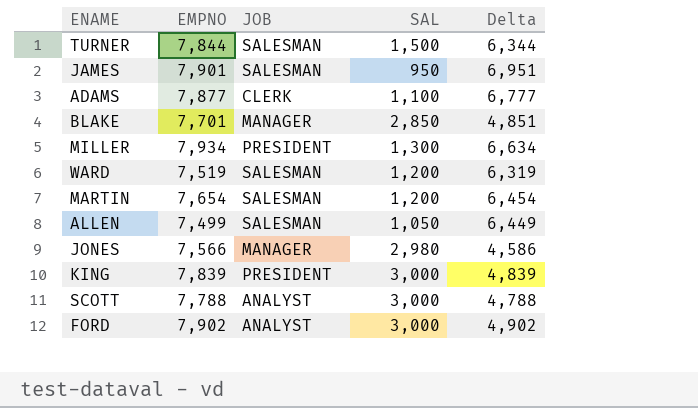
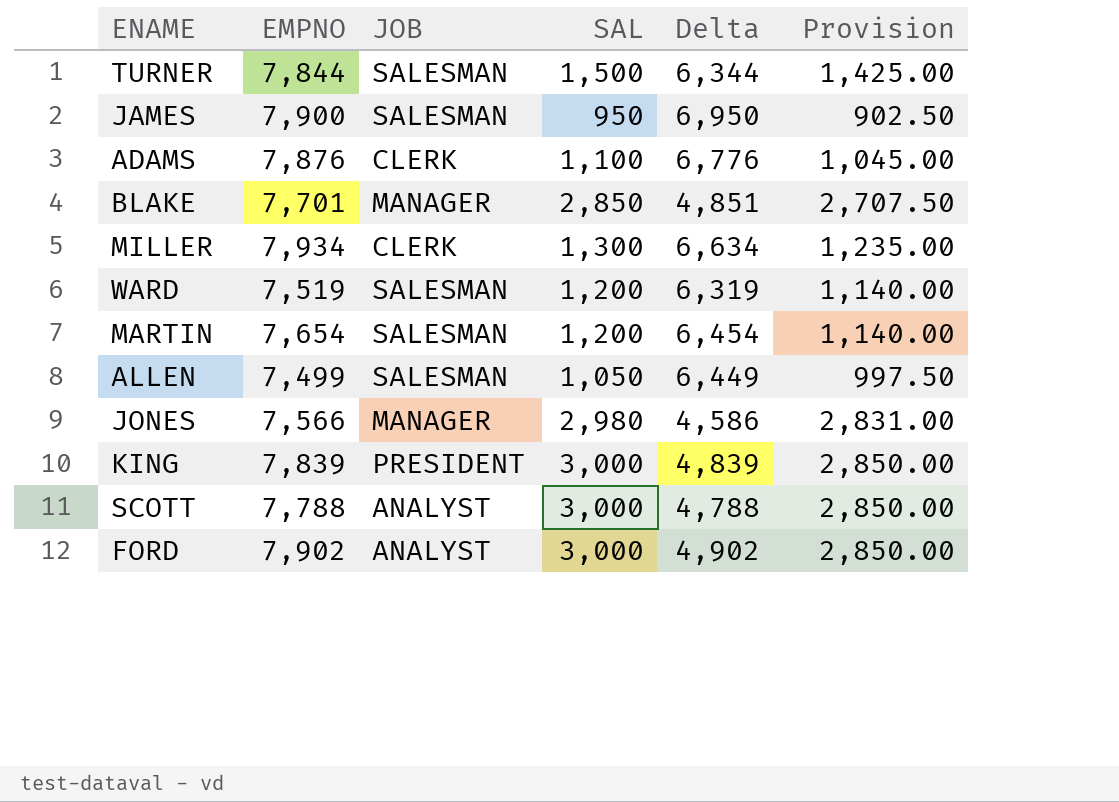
column Provision | formula: none -> [SAL] * 0.95
JAMES | EMPNO: 7,901 -> 7,900
JAMES | Delta: 6,951 -> 6,950
ADAMS | EMPNO: 7,877 -> 7,876
ADAMS | Delta: 6,777 -> 6,776
MILLER | JOB: PRESIDENT -> CLERK

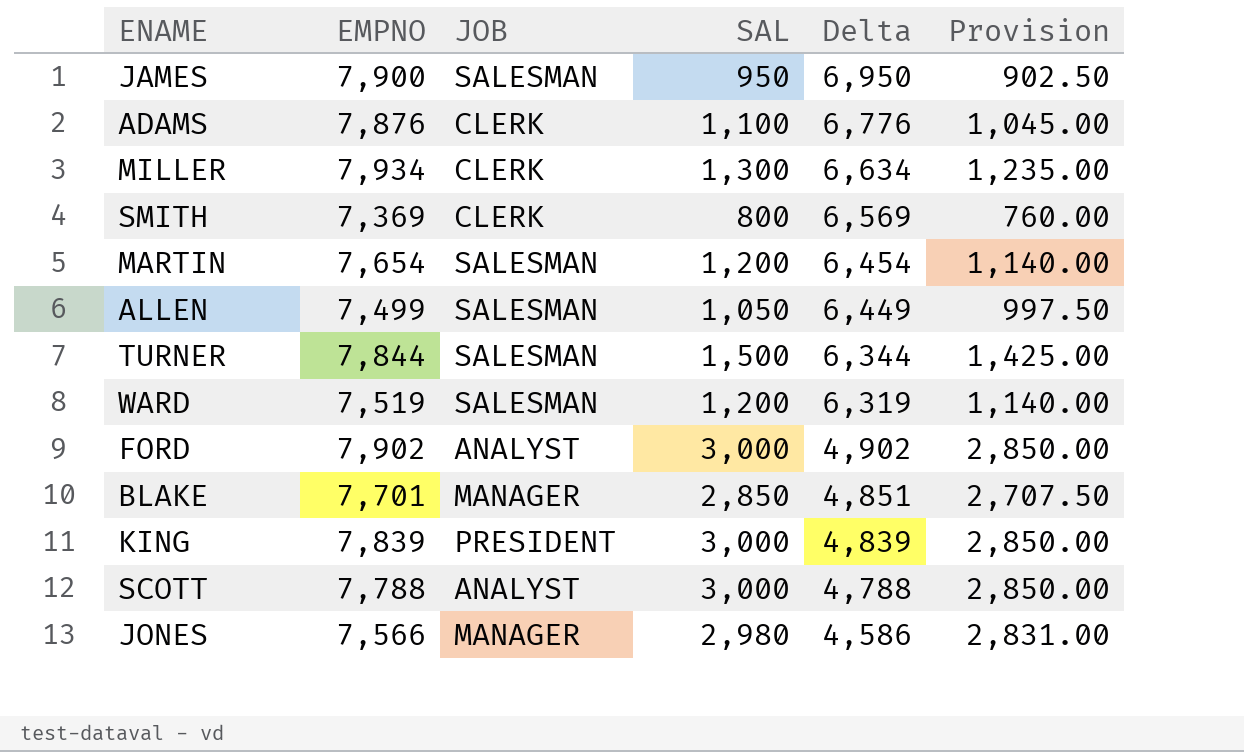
row order: none -> Delta descending
row SMITH: none -> 7,369 | CLERK | 800 | 6,569 | 760.00

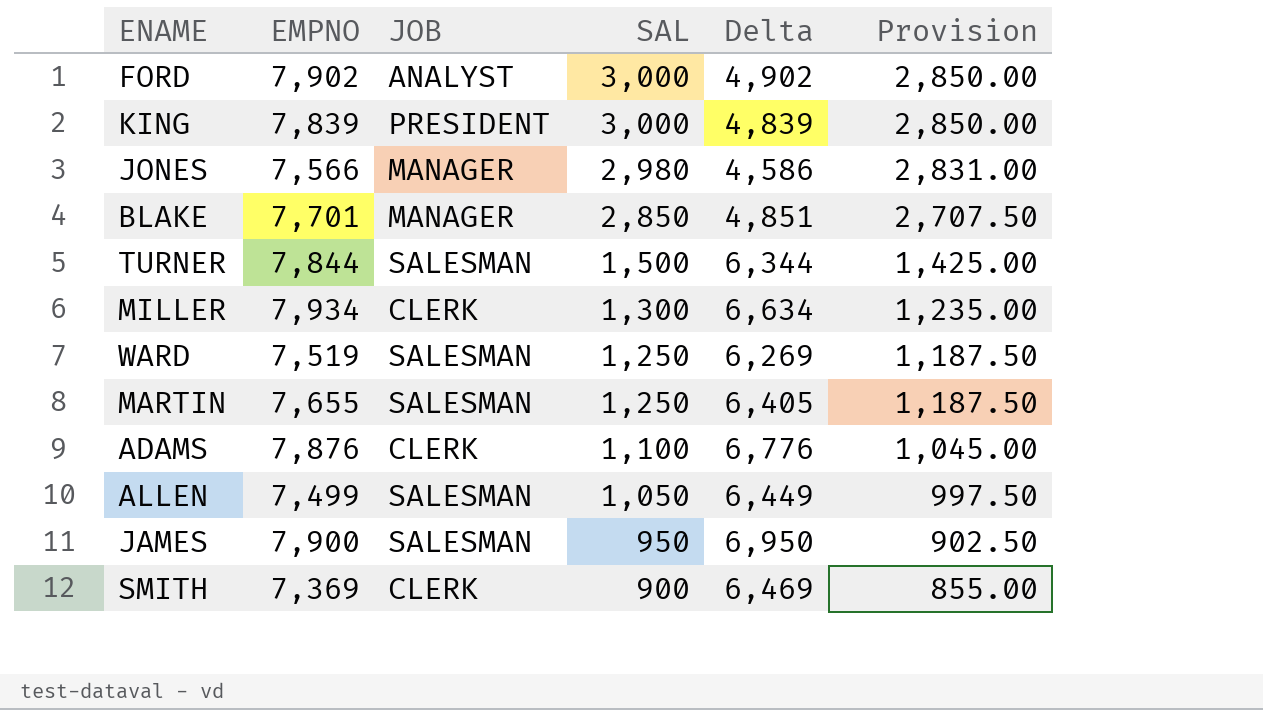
row order: Delta descending -> SAL descending
row SCOTT: 7,788 | ANALYST | 3,000 | 4,788 | 2,850.00 -> none
WARD | SAL: 1,200 -> 1,250
WARD | Delta: 6,319 -> 6,269
WARD | Provision: 1,140.00 -> 1,187.50
MARTIN | EMPNO: 7,654 -> 7,655
MARTIN | SAL: 1,200 -> 1,250
MARTIN | Delta: 6,454 -> 6,405
MARTIN | Provision: 1,140.00 -> 1,187.50
SMITH | SAL: 800 -> 900
SMITH | Delta: 6,569 -> 6,469
SMITH | Provision: 760.00 -> 855.00

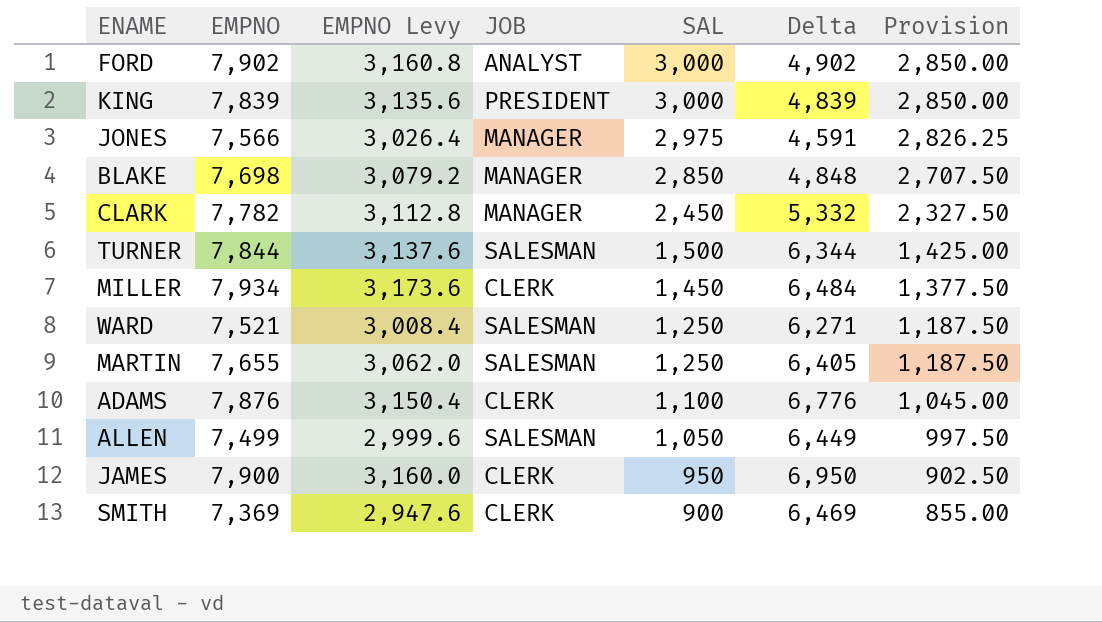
column EMPNO Levy | formula: none -> [EMPNO] * 0.4
JONES | SAL: 2,980 -> 2,975
JONES | Delta: 4,586 -> 4,591
JONES | Provision: 2,831.00 -> 2,826.25
BLAKE | EMPNO: 7,701 -> 7,698
BLAKE | Delta: 4,851 -> 4,848
row CLARK: none -> 7,782 | 3,112.8 | MANAGER | 2,450 | 5,332 | 2,327.50
MILLER | SAL: 1,300 -> 1,450
MILLER | Delta: 6,634 -> 6,484
MILLER | Provision: 1,235.00 -> 1,377.50
WARD | EMPNO: 7,519 -> 7,521
WARD | Delta: 6,269 -> 6,271
JAMES | JOB: SALESMAN -> CLERK

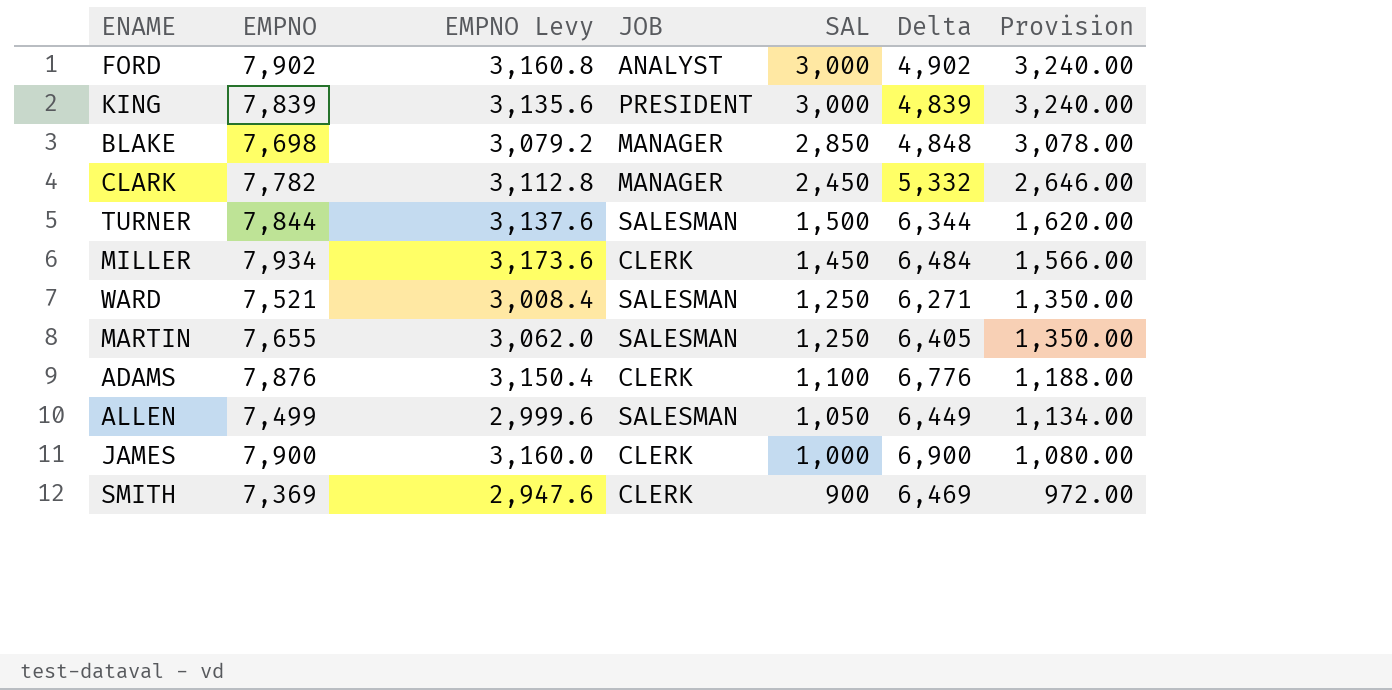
column Provision | formula: [SAL] * 0.95 -> [SAL] * 1.08
row JONES: 7,566 | 3,026.4 | MANAGER | 2,975 | 4,591 | 2,826.25 -> none
JAMES | SAL: 950 -> 1,000
JAMES | Delta: 6,950 -> 6,900

